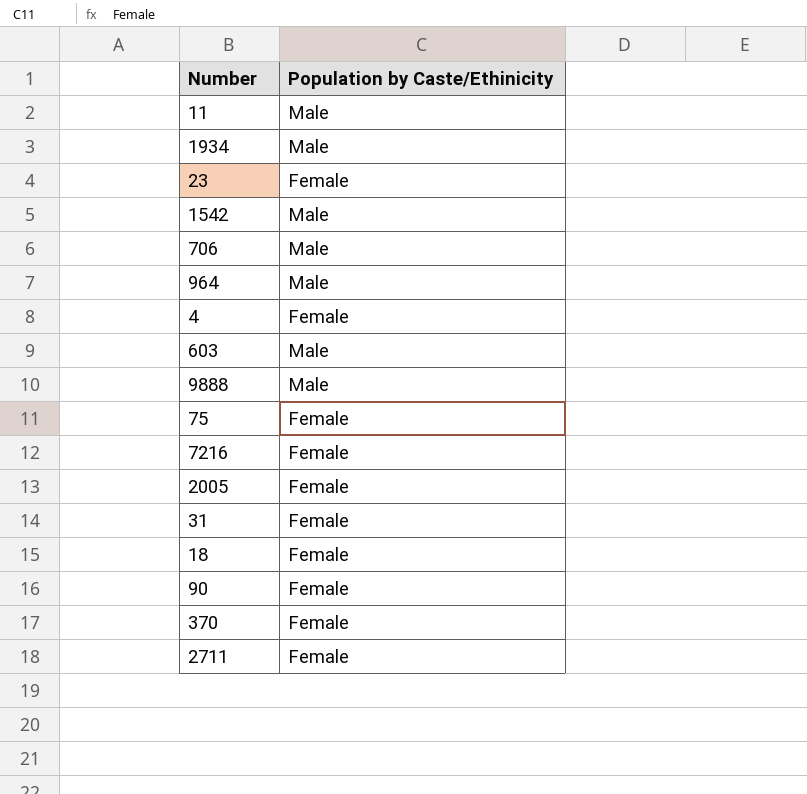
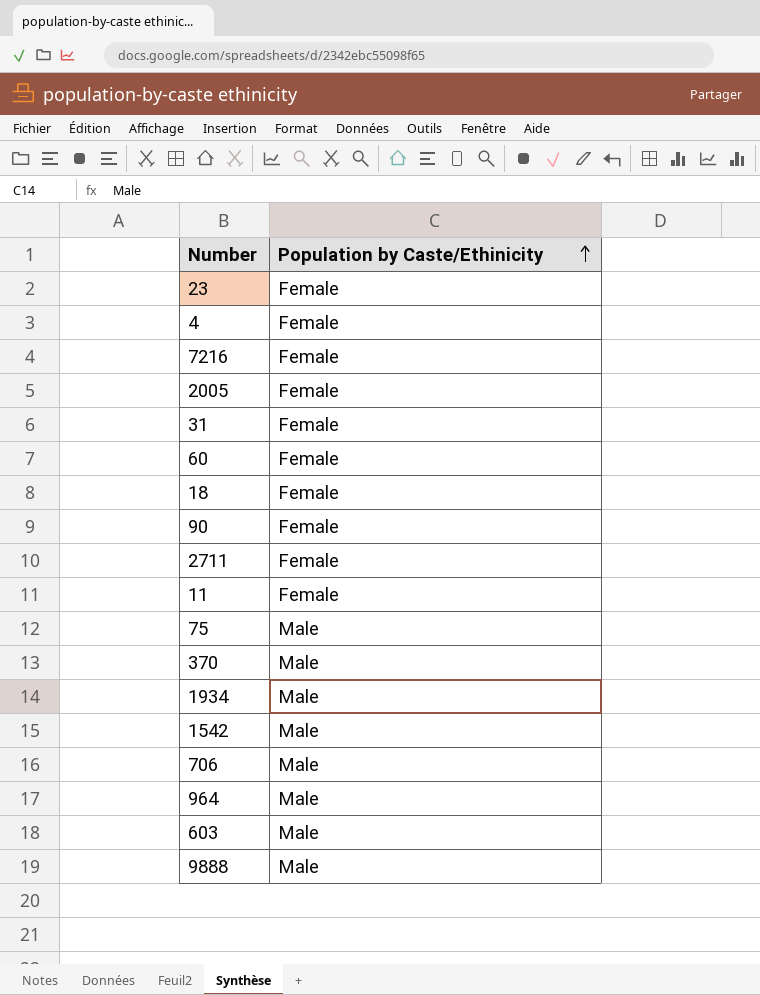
row order: none -> Population by Caste/Ethinicity ascending
row 60: none -> Female
11 | Population by Caste/Ethinicity: Male -> Female
75 | Population by Caste/Ethinicity: Female -> Male
370 | Population by Caste/Ethinicity: Female -> Male

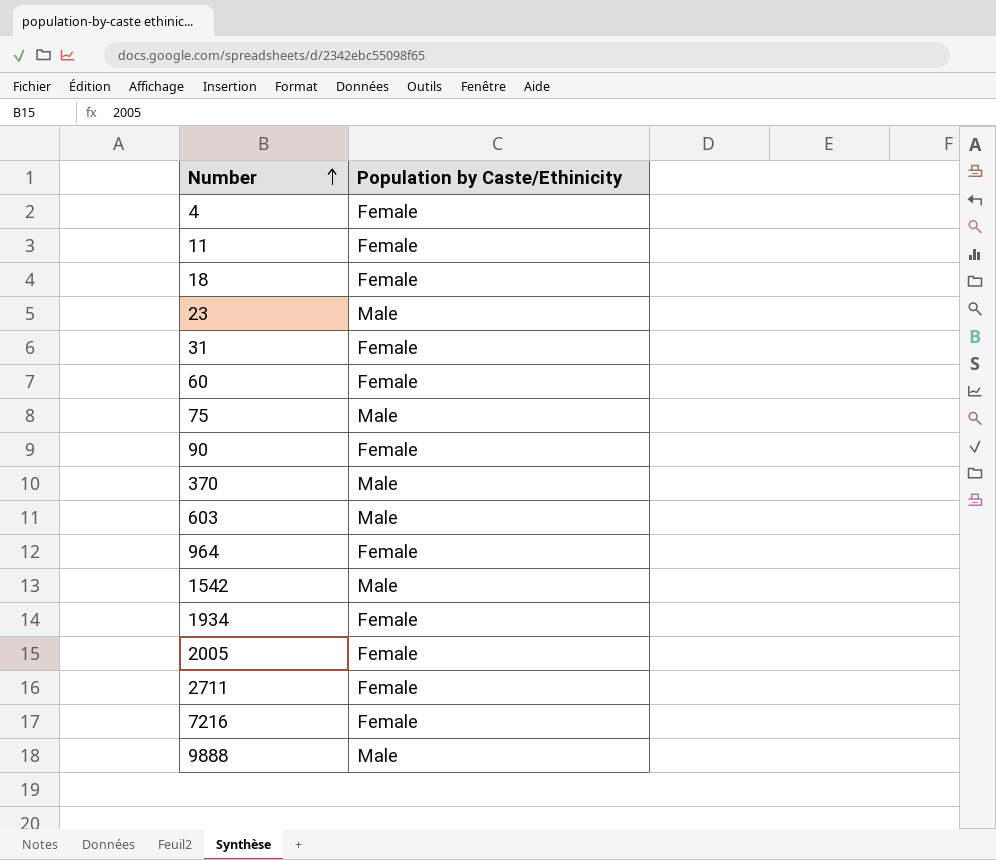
row order: Population by Caste/Ethinicity ascending -> Number ascending
row 706: Male -> none
23 | Population by Caste/Ethinicity: Female -> Male
964 | Population by Caste/Ethinicity: Male -> Female
1934 | Population by Caste/Ethinicity: Male -> Female

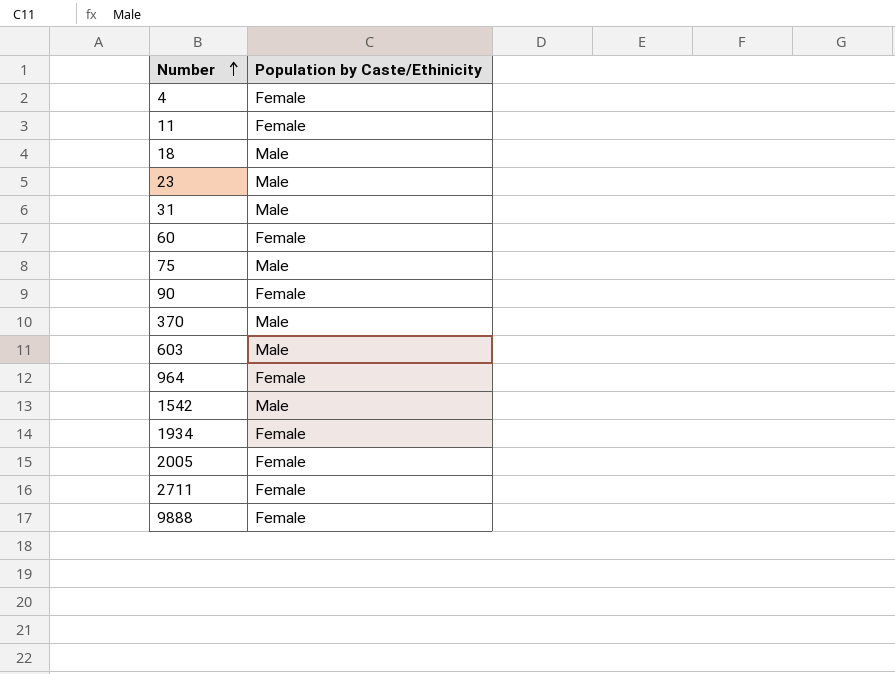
row 7216: Female -> none
18 | Population by Caste/Ethinicity: Female -> Male
31 | Population by Caste/Ethinicity: Female -> Male
9888 | Population by Caste/Ethinicity: Male -> Female

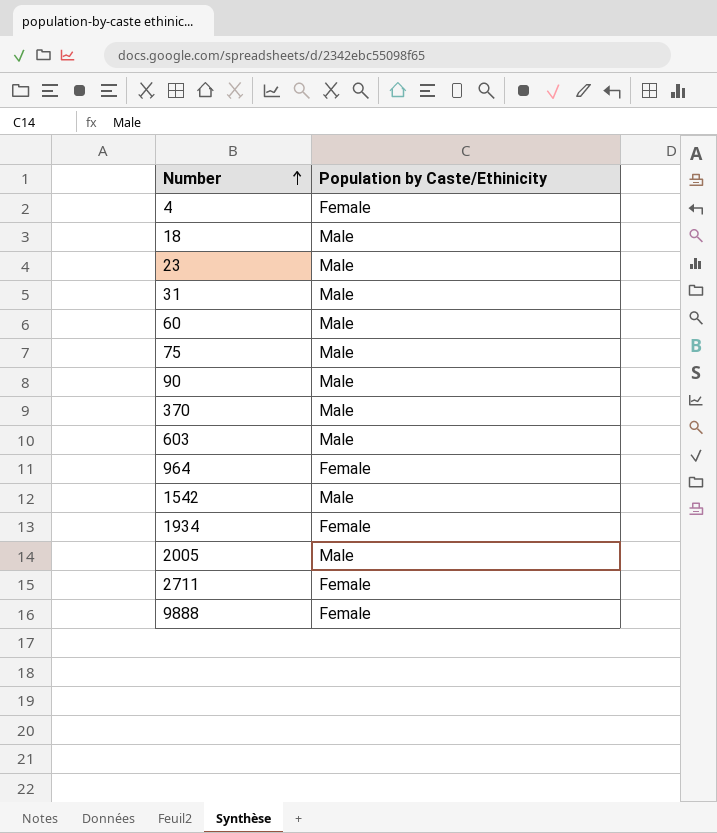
row 11: Female -> none
60 | Population by Caste/Ethinicity: Female -> Male
90 | Population by Caste/Ethinicity: Female -> Male
2005 | Population by Caste/Ethinicity: Female -> Male

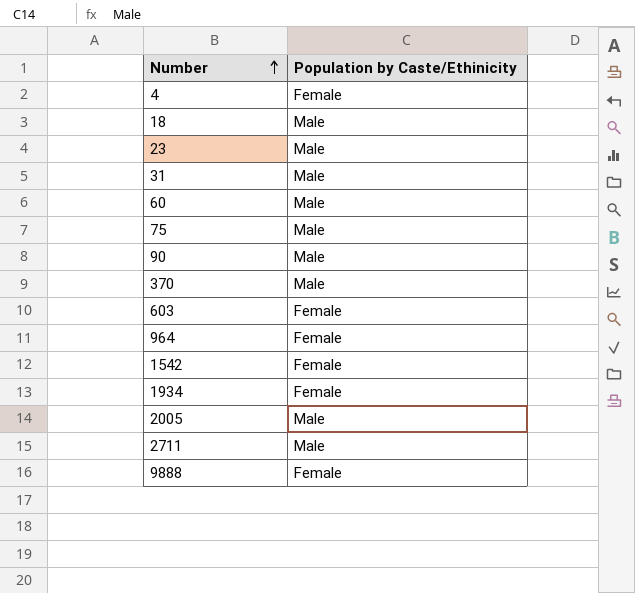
603 | Population by Caste/Ethinicity: Male -> Female
1542 | Population by Caste/Ethinicity: Male -> Female
2711 | Population by Caste/Ethinicity: Female -> Male

